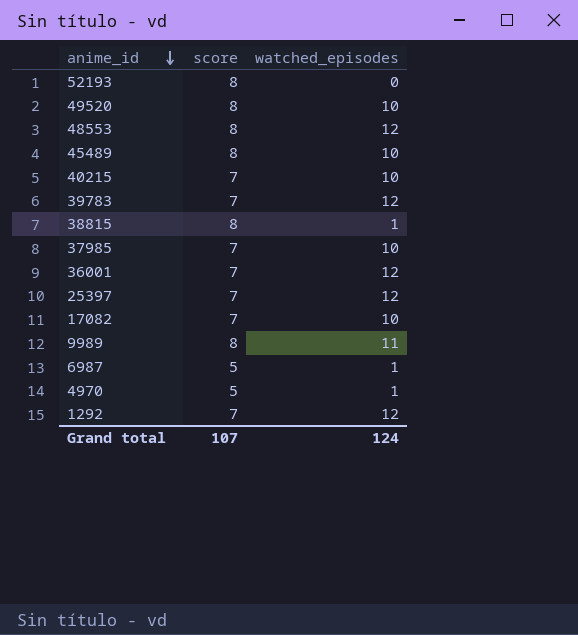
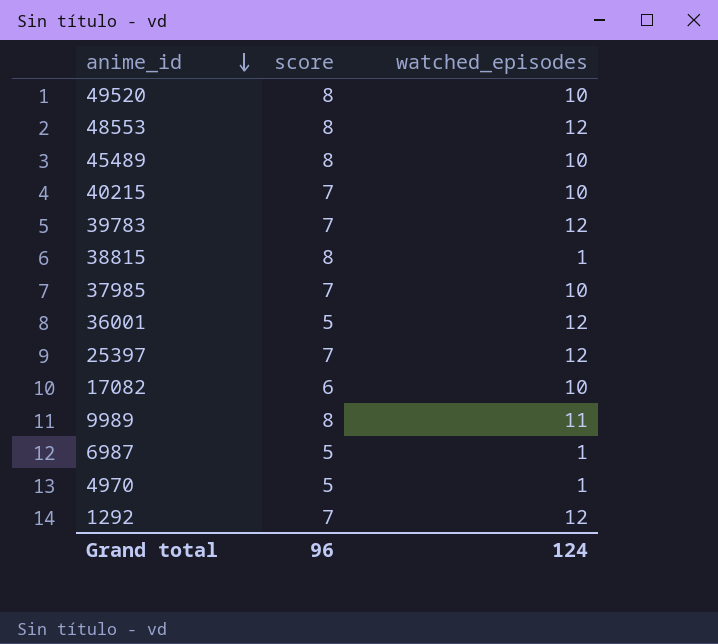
row 52193: 8 | 0 -> none
36001 | score: 7 -> 5
17082 | score: 7 -> 6
Grand total | score: 107 -> 96

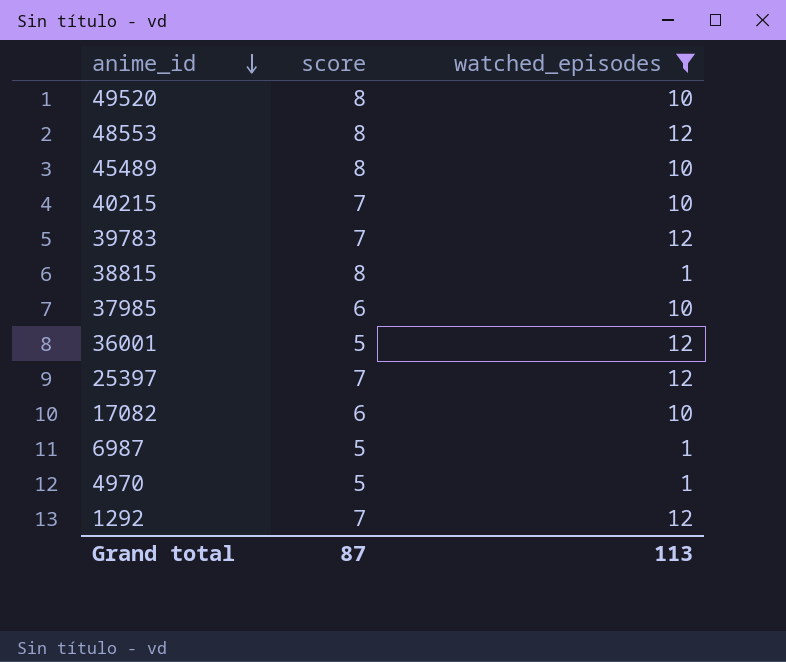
filter: none -> watched_episodes != 11
37985 | score: 7 -> 6
Grand total | score: 96 -> 87
Grand total | watched_episodes: 124 -> 113

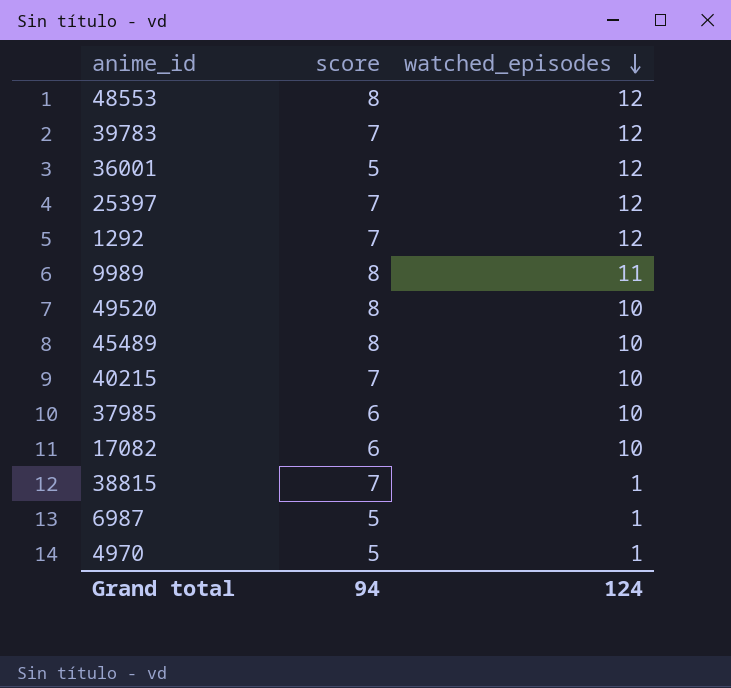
filter: watched_episodes != 11 -> none
row order: anime_id descending -> watched_episodes descending
38815 | score: 8 -> 7
Grand total | score: 87 -> 94
Grand total | watched_episodes: 113 -> 124

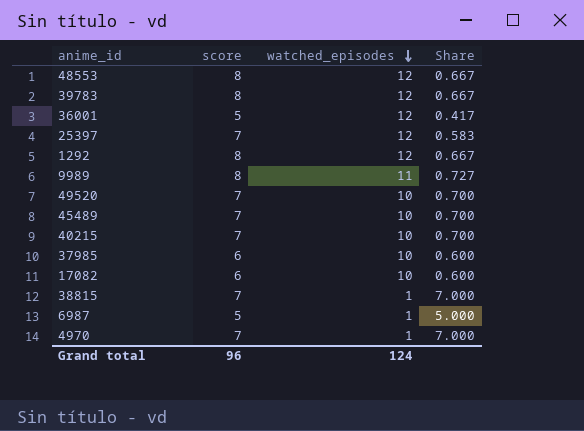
column Share | formula: none -> [score] / [watched_episodes]
39783 | score: 7 -> 8
1292 | score: 7 -> 8
49520 | score: 8 -> 7
45489 | score: 8 -> 7
4970 | score: 5 -> 7
Grand total | score: 94 -> 96

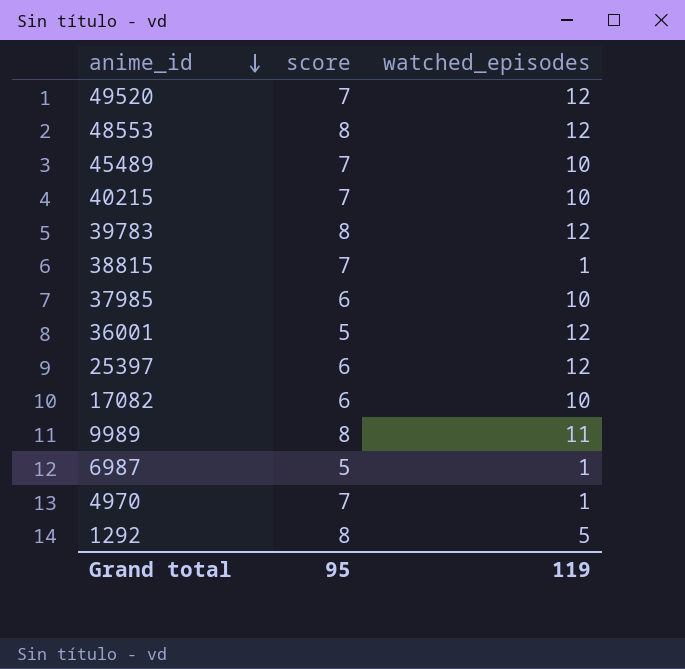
row order: watched_episodes descending -> anime_id descending
column Share | formula: [score] / [watched_episodes] -> none
49520 | watched_episodes: 10 -> 12
25397 | score: 7 -> 6
1292 | watched_episodes: 12 -> 5
Grand total | score: 96 -> 95
Grand total | watched_episodes: 124 -> 119

